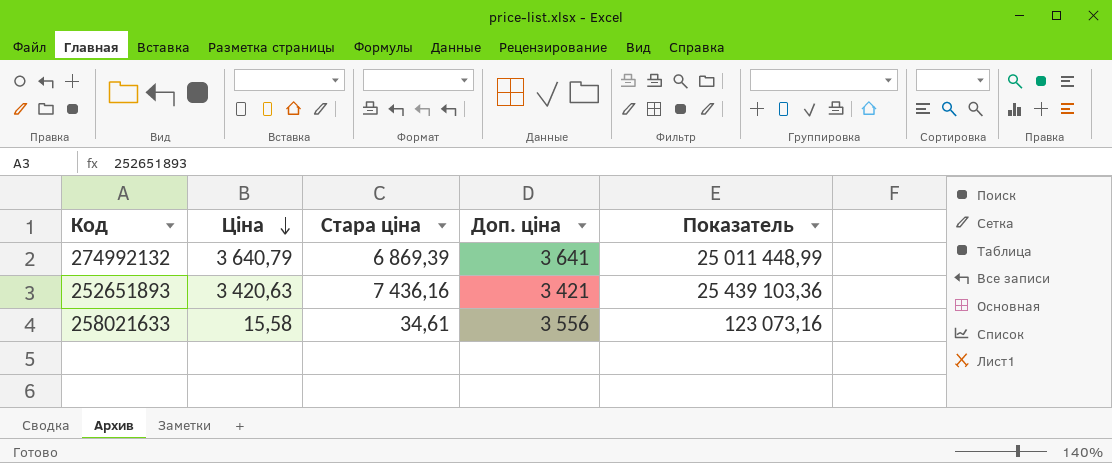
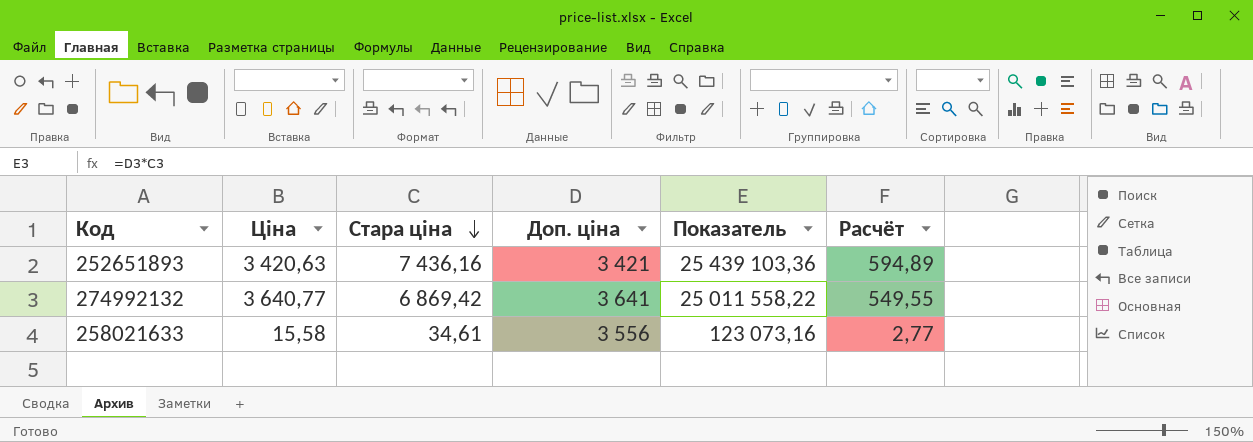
row order: Ціна descending -> Стара ціна descending
column Расчёт | formula: none -> [Стара ціна] * 0,08
274992132 | Ціна: 3 640,79 -> 3 640,77
274992132 | Стара ціна: 6 869,39 -> 6 869,42
274992132 | Показатель: 25 011 448,99 -> 25 011 558,22

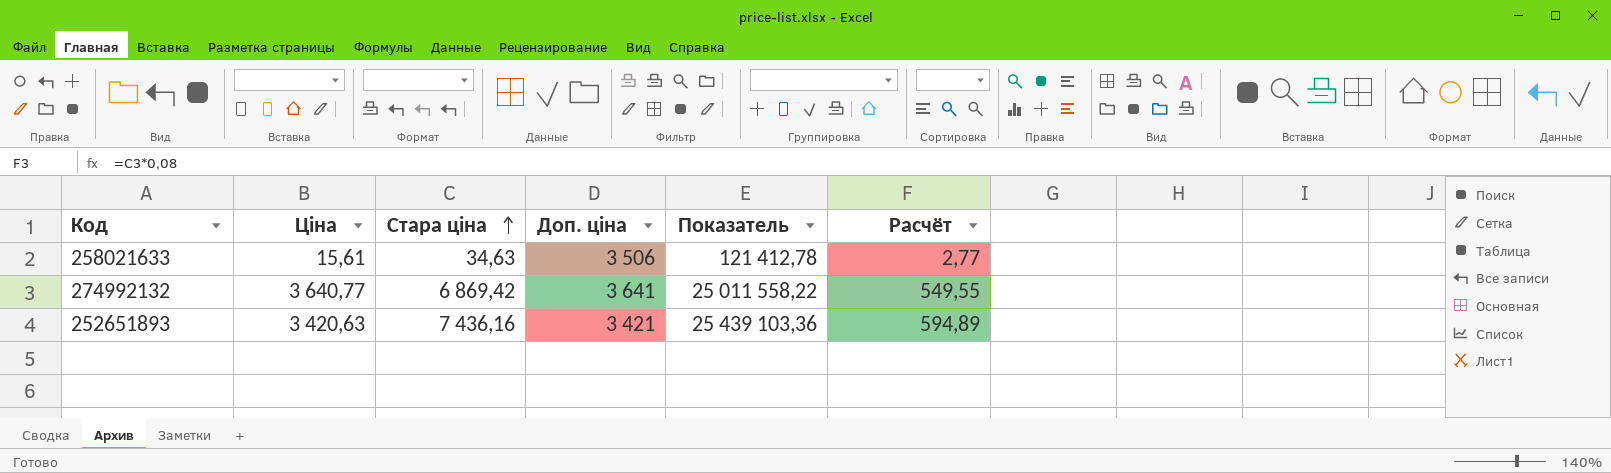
row order: Стара ціна descending -> Стара ціна ascending
258021633 | Ціна: 15,58 -> 15,61
258021633 | Стара ціна: 34,61 -> 34,63
258021633 | Доп. ціна: 3 556 -> 3 506
258021633 | Показатель: 123 073,16 -> 121 412,78

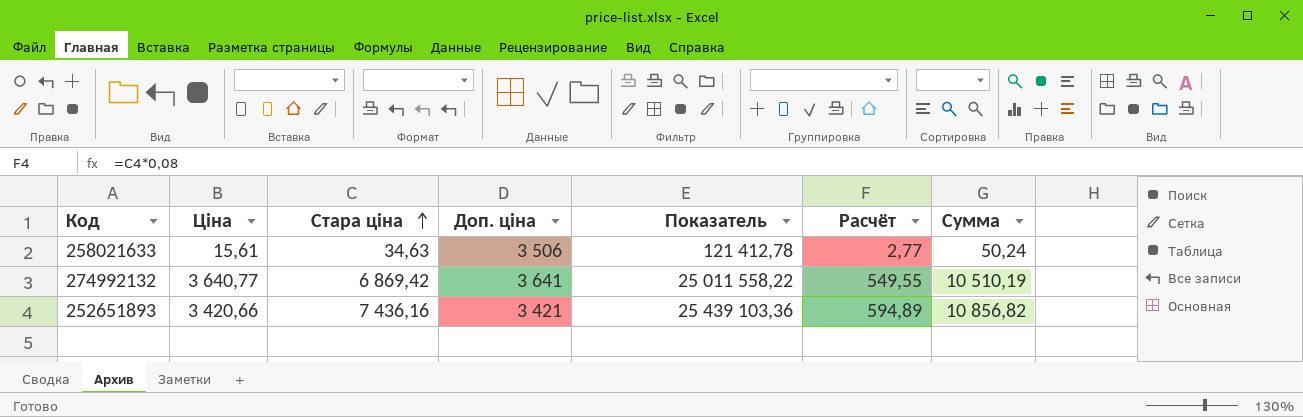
column Сумма | formula: none -> [Ціна] + [Стара ціна]
252651893 | Ціна: 3 420,63 -> 3 420,66

